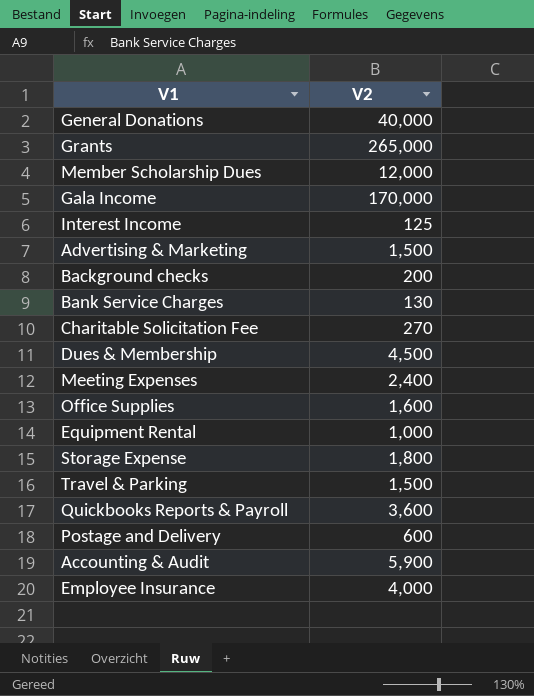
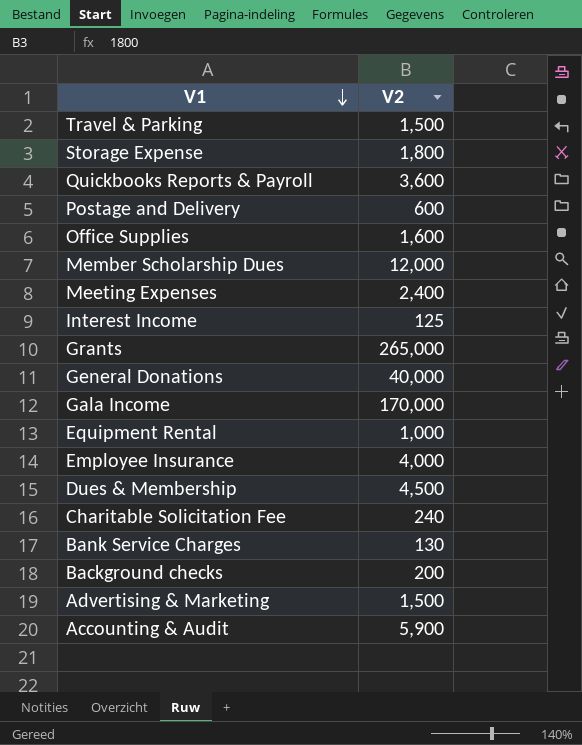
row order: none -> V1 descending
Charitable Solicitation Fee | V2: 270 -> 240

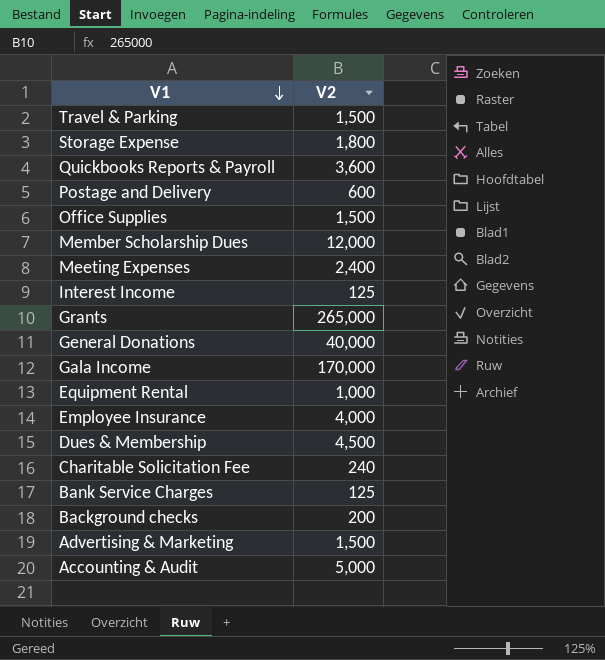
Office Supplies | V2: 1,600 -> 1,500
Bank Service Charges | V2: 130 -> 125
Accounting & Audit | V2: 5,900 -> 5,000

